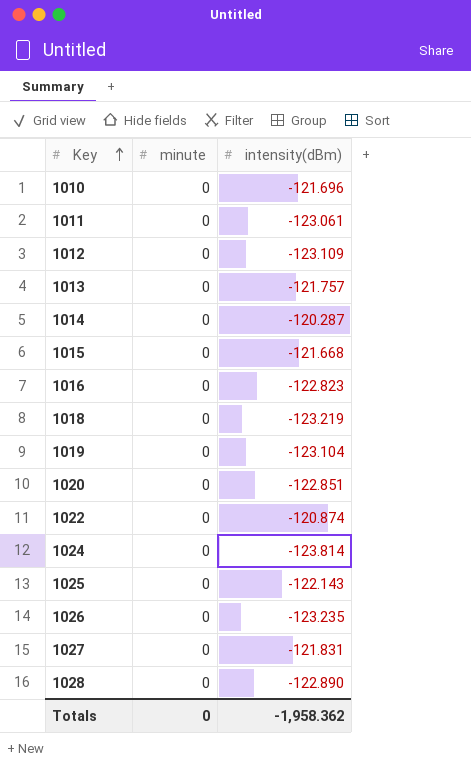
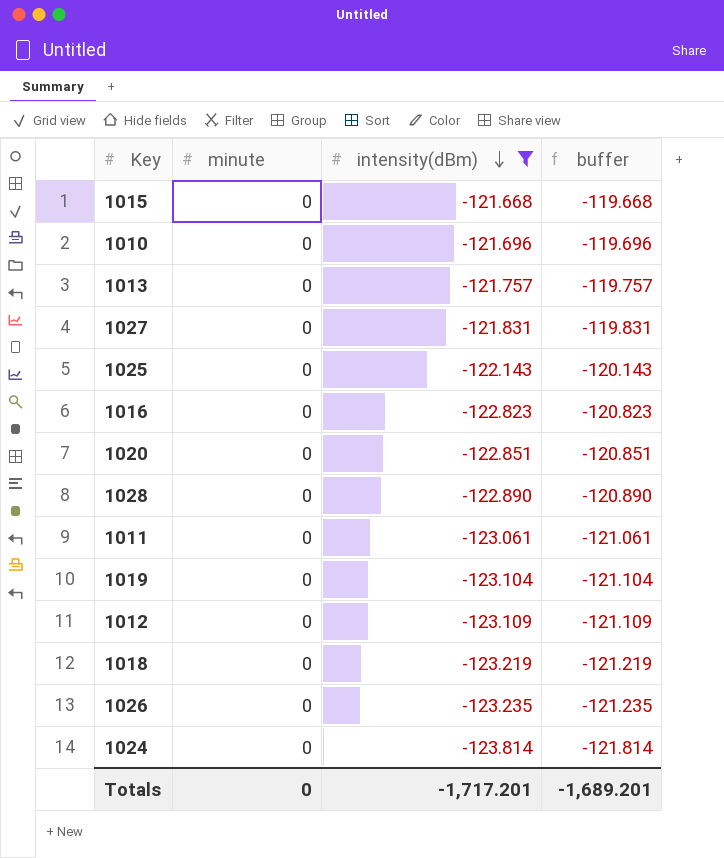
filter: none -> intensity(dBm) <= -121.668
row order: Key ascending -> intensity(dBm) descending
column buffer | formula: none -> [intensity(dBm)] + 2
Totals | intensity(dBm): -1,958.362 -> -1,717.201

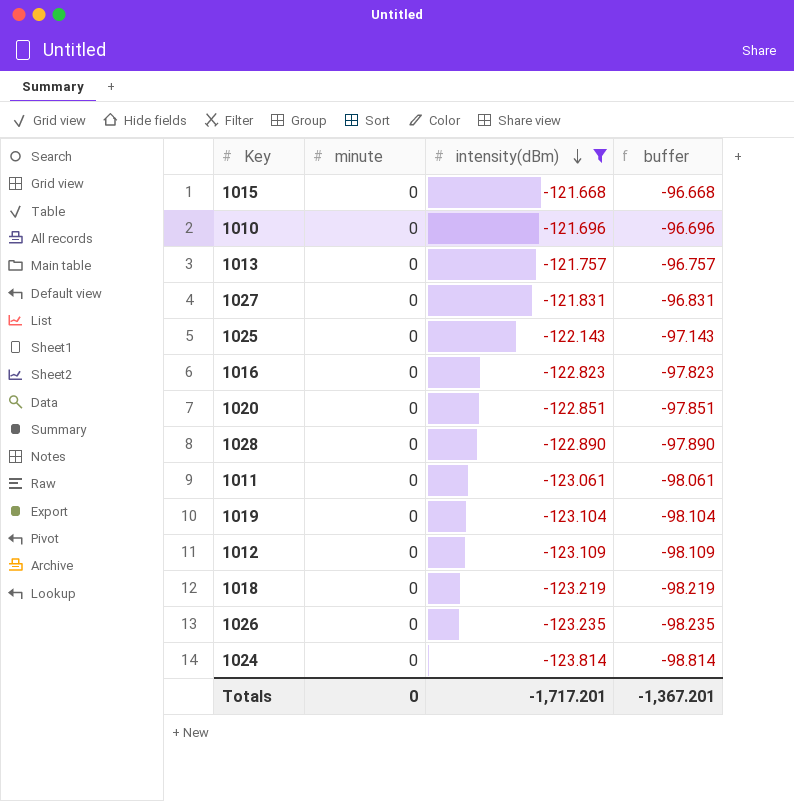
column buffer | formula: [intensity(dBm)] + 2 -> [intensity(dBm)] + 25
Totals | buffer: -1,689.201 -> -1,367.201

